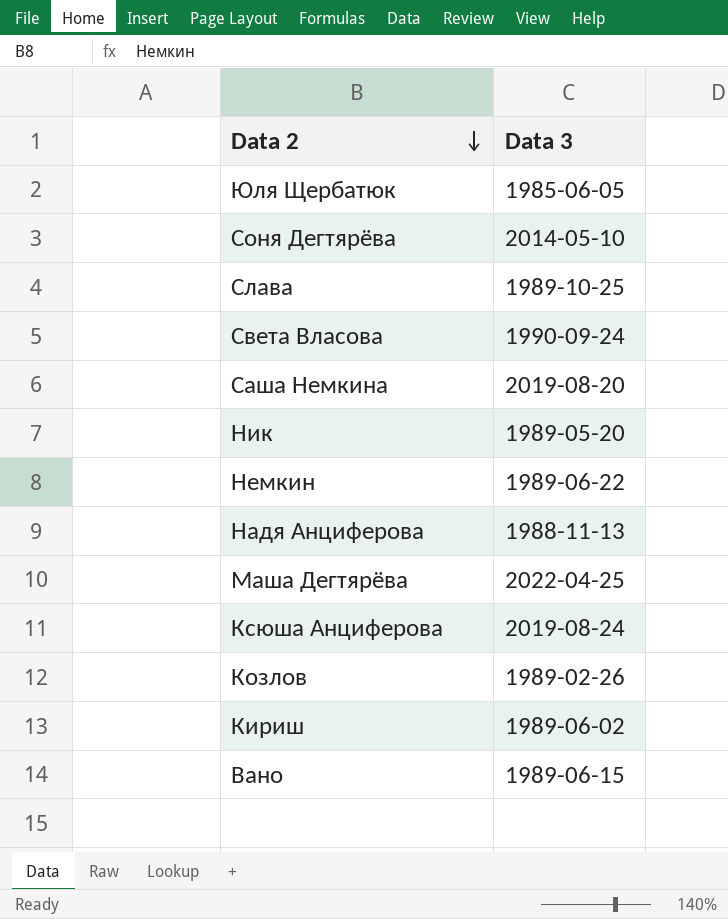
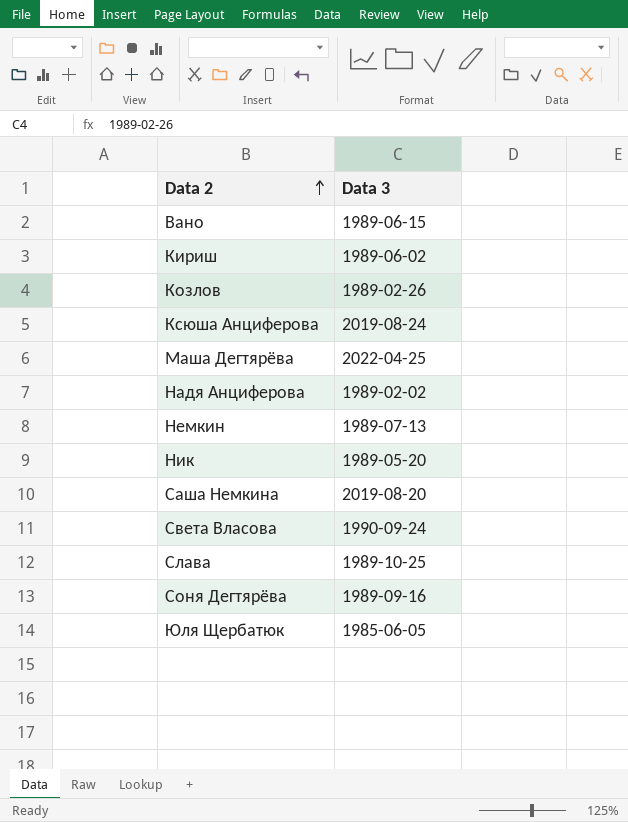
row order: Data 2 descending -> Data 2 ascending
Надя Анциферова | Data 3: 1988-11-13 -> 1989-02-02
Немкин | Data 3: 1989-06-22 -> 1989-07-13
Соня Дегтярёва | Data 3: 2014-05-10 -> 1989-09-16

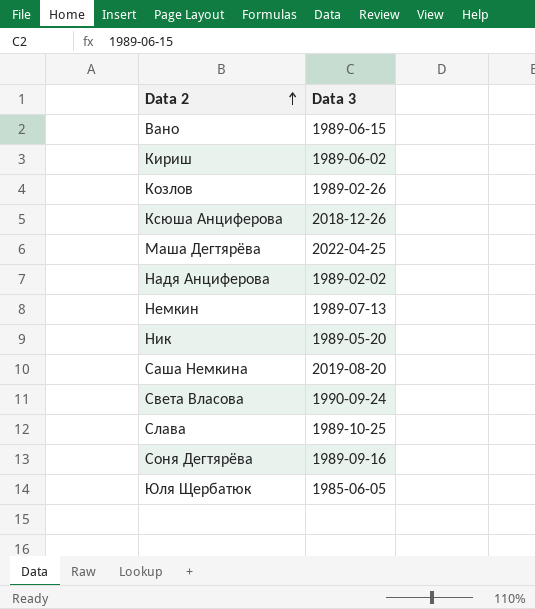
Ксюша Анциферова | Data 3: 2019-08-24 -> 2018-12-26

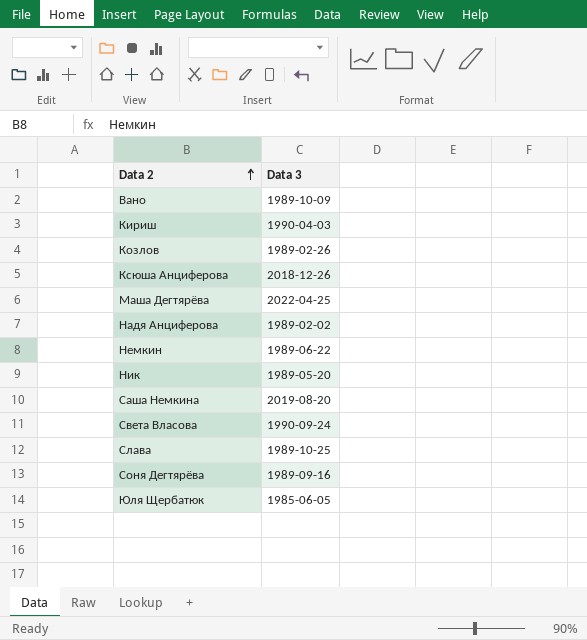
Вано | Data 3: 1989-06-15 -> 1989-10-09
Кириш | Data 3: 1989-06-02 -> 1990-04-03
Немкин | Data 3: 1989-07-13 -> 1989-06-22

